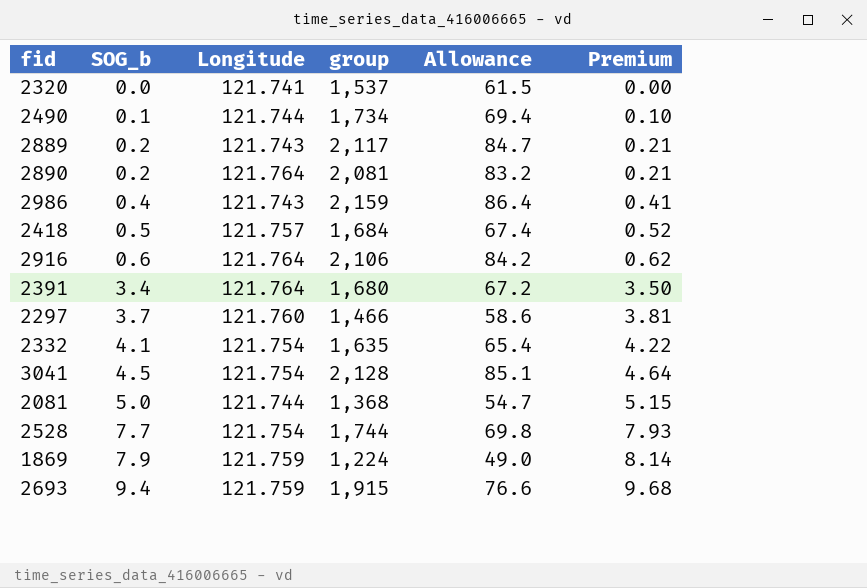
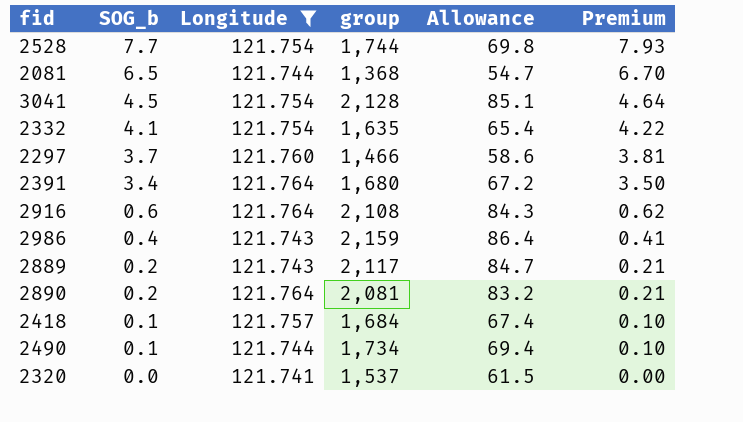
filter: none -> Longitude != 121.759
row order: SOG_b ascending -> SOG_b descending
2081 | SOG_b: 5.0 -> 6.5
2081 | Premium: 5.15 -> 6.70
2916 | group: 2,106 -> 2,108
2916 | Allowance: 84.2 -> 84.3
2418 | SOG_b: 0.5 -> 0.1
2418 | Premium: 0.52 -> 0.10

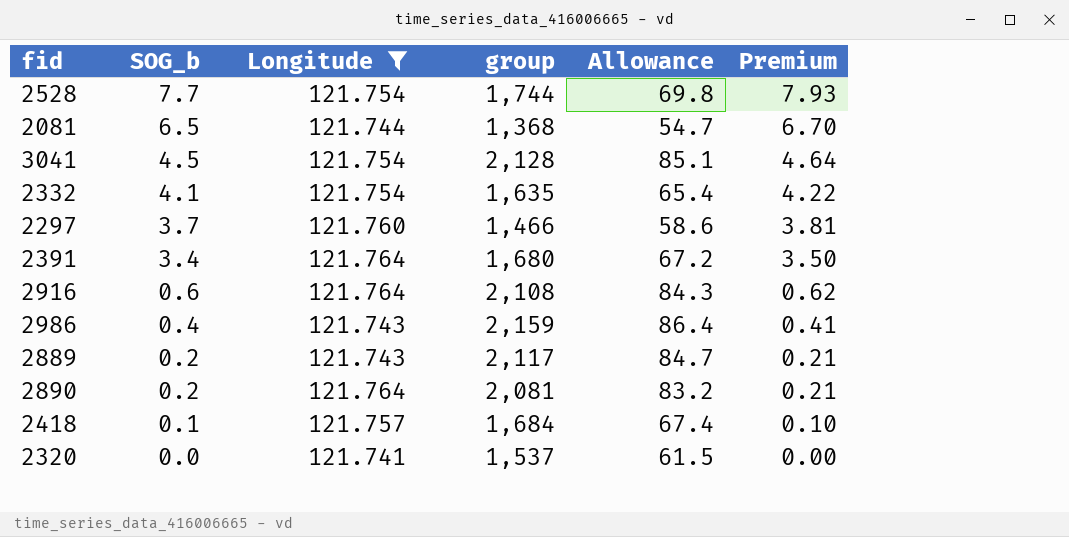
row 2490: 0.1 | 121.744 | 1,734 | 69.4 | 0.10 -> none

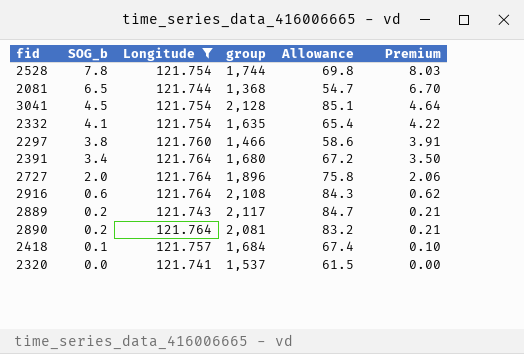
row 2986: 0.4 | 121.743 | 2,159 | 86.4 | 0.41 -> none
2528 | SOG_b: 7.7 -> 7.8
2528 | Premium: 7.93 -> 8.03
2297 | SOG_b: 3.7 -> 3.8
2297 | Premium: 3.81 -> 3.91
row 2727: none -> 2.0 | 121.764 | 1,896 | 75.8 | 2.06

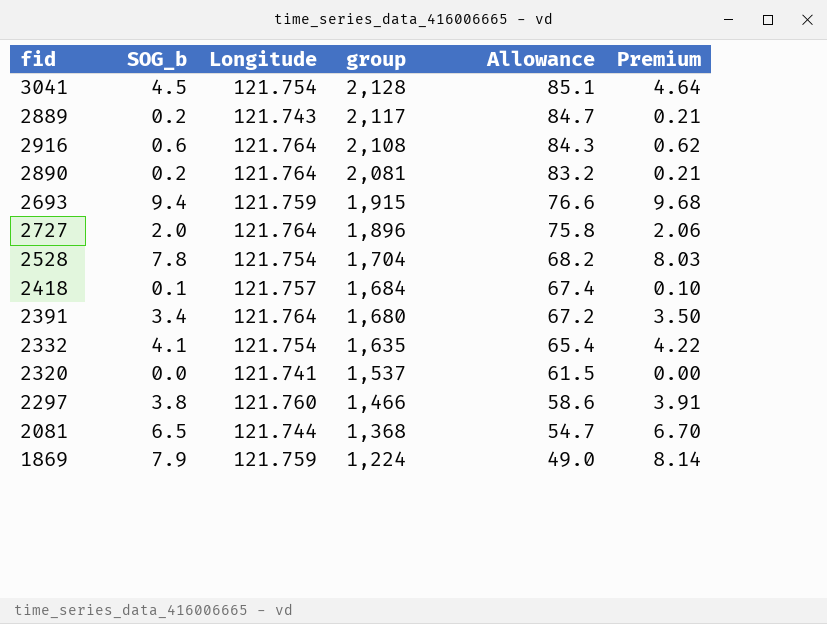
filter: Longitude != 121.759 -> none
row order: SOG_b descending -> group descending
2528 | group: 1,744 -> 1,704
2528 | Allowance: 69.8 -> 68.2

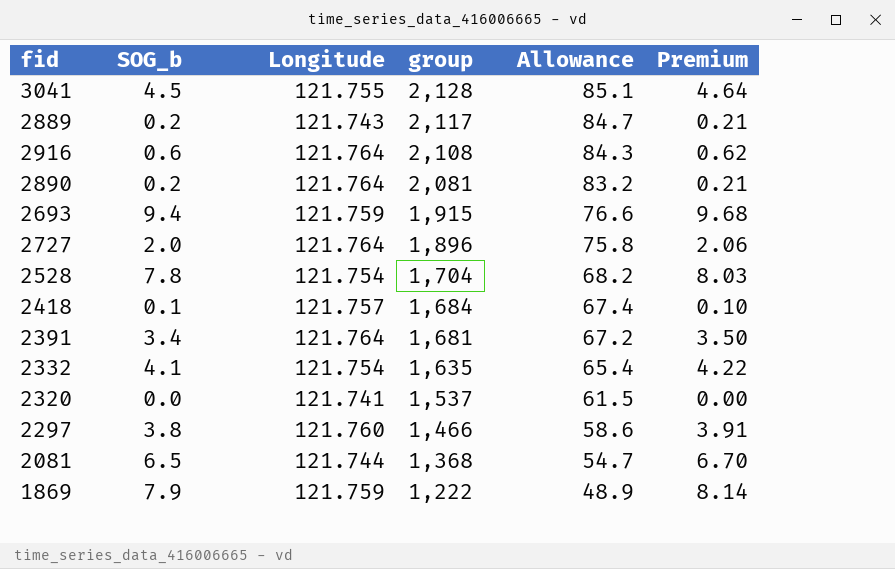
3041 | Longitude: 121.754 -> 121.755
2391 | group: 1,680 -> 1,681
1869 | group: 1,224 -> 1,222
1869 | Allowance: 49.0 -> 48.9

